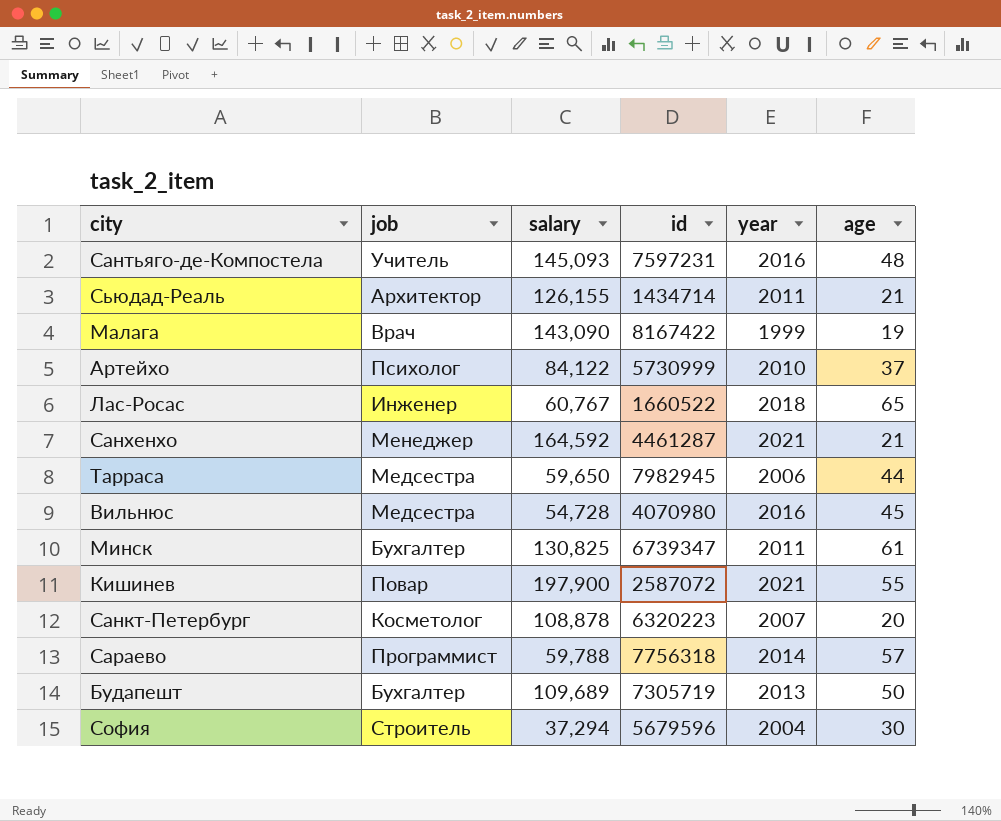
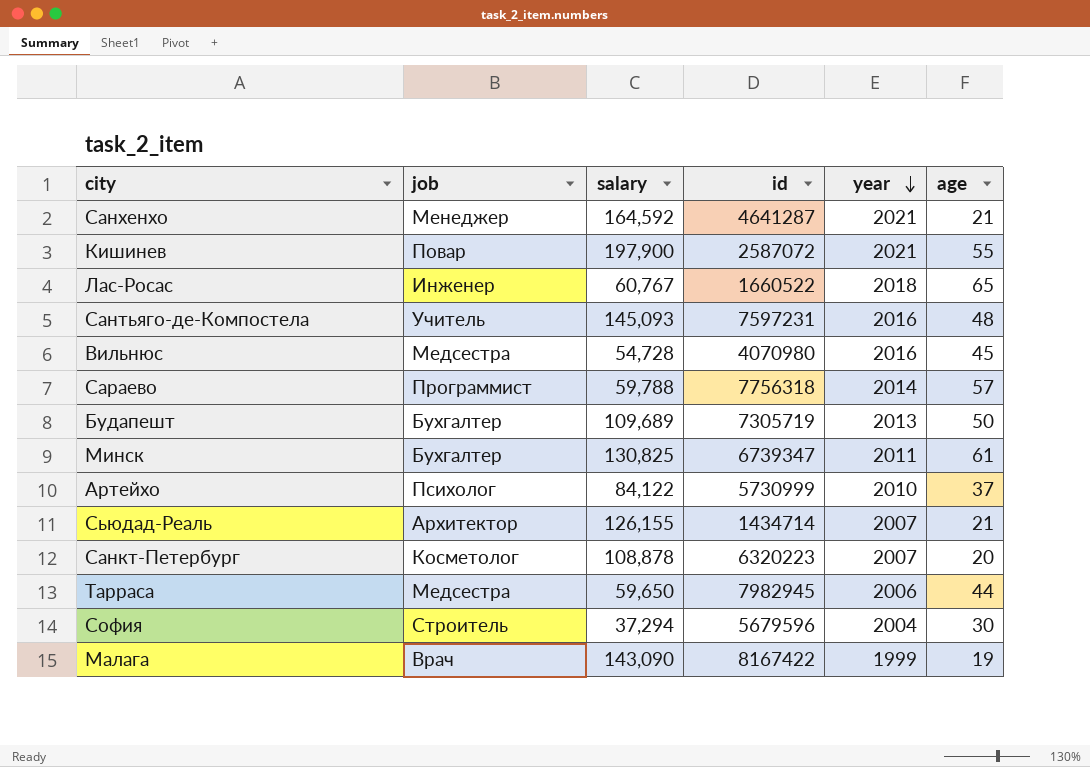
row order: none -> year descending
Санхенхо | id: 4461287 -> 4641287
Сьюдад-Реаль | year: 2011 -> 2007

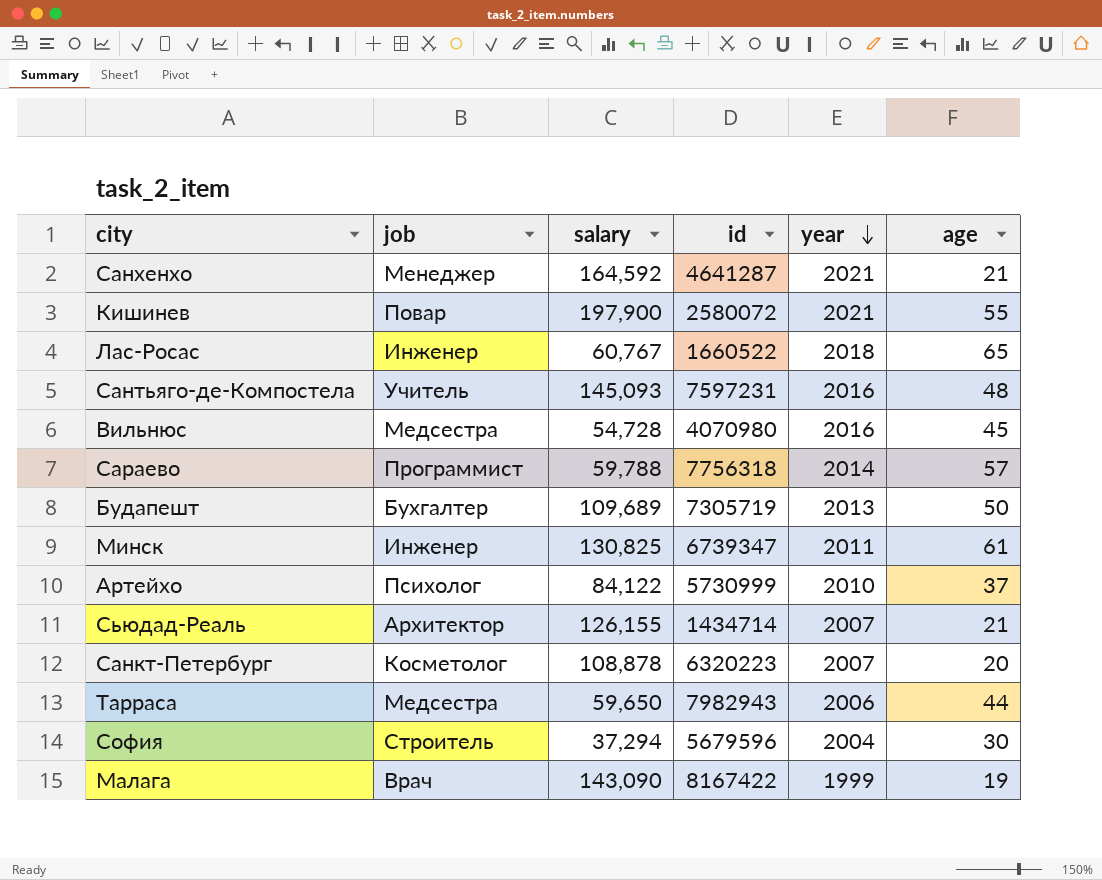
Кишинев | id: 2587072 -> 2580072
Минск | job: Бухгалтер -> Инженер
Тарраса | id: 7982945 -> 7982943

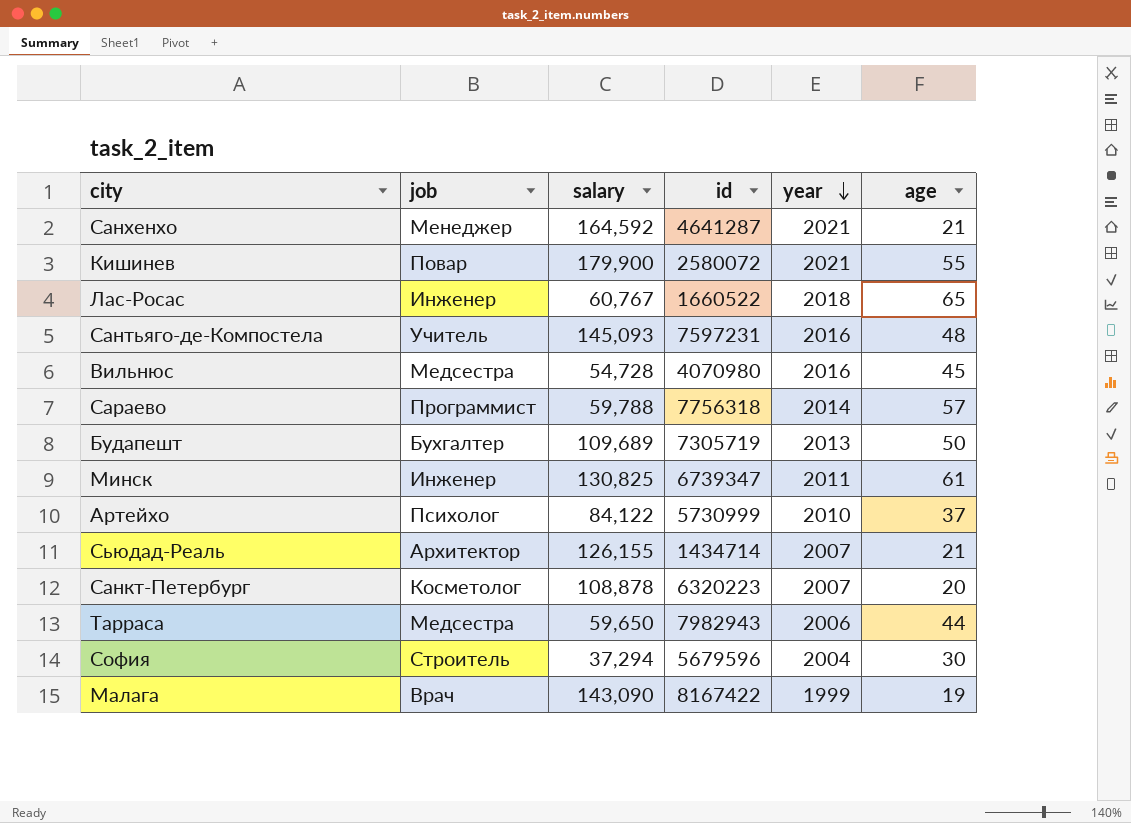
Кишинев | salary: 197,900 -> 179,900

